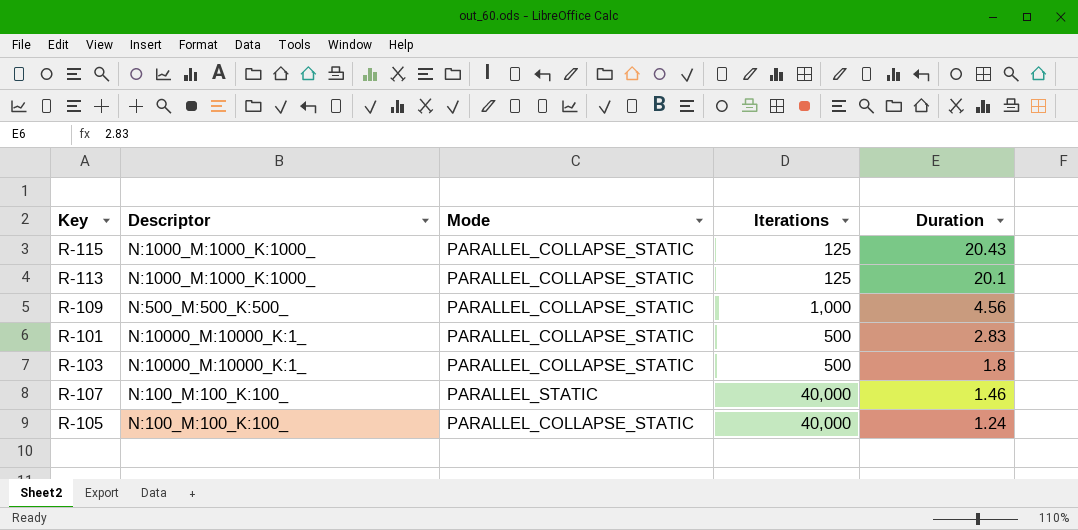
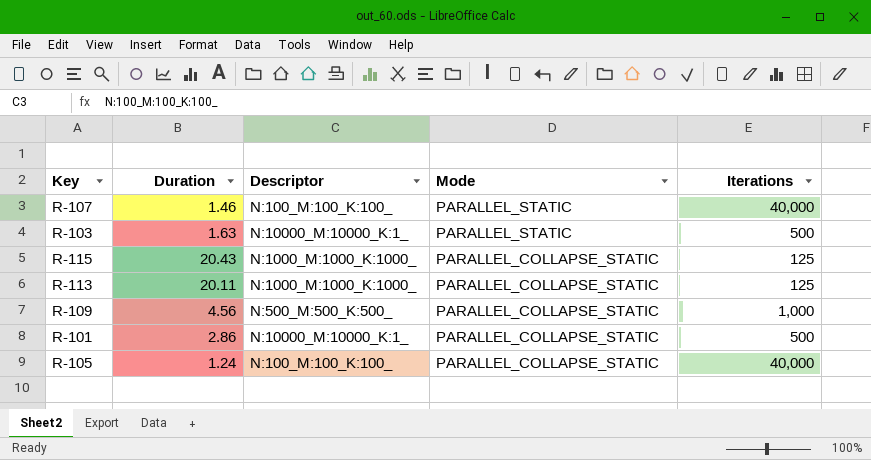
row order: Duration descending -> Mode descending
column Duration | position: 5 -> 2
R-103 | Duration: 1.8 -> 1.63
R-103 | Mode: PARALLEL_COLLAPSE_STATIC -> PARALLEL_STATIC
R-113 | Duration: 20.1 -> 20.11
R-101 | Duration: 2.83 -> 2.86

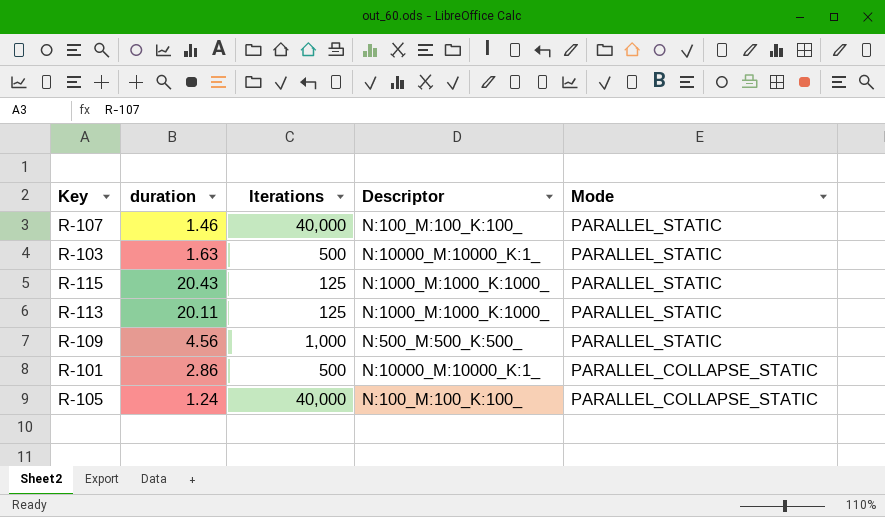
column name: Duration -> duration
column Iterations | position: 5 -> 3
R-115 | Mode: PARALLEL_COLLAPSE_STATIC -> PARALLEL_STATIC
R-113 | Mode: PARALLEL_COLLAPSE_STATIC -> PARALLEL_STATIC
R-109 | Mode: PARALLEL_COLLAPSE_STATIC -> PARALLEL_STATIC

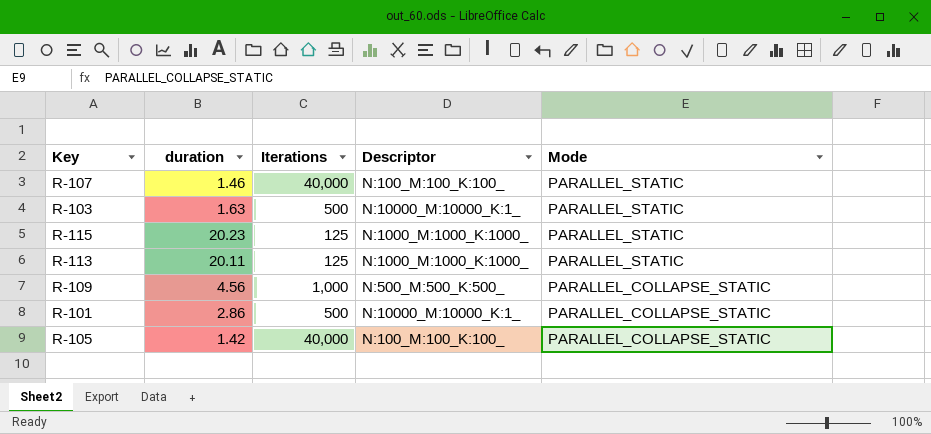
R-115 | duration: 20.43 -> 20.23
R-109 | Mode: PARALLEL_STATIC -> PARALLEL_COLLAPSE_STATIC
R-105 | duration: 1.24 -> 1.42

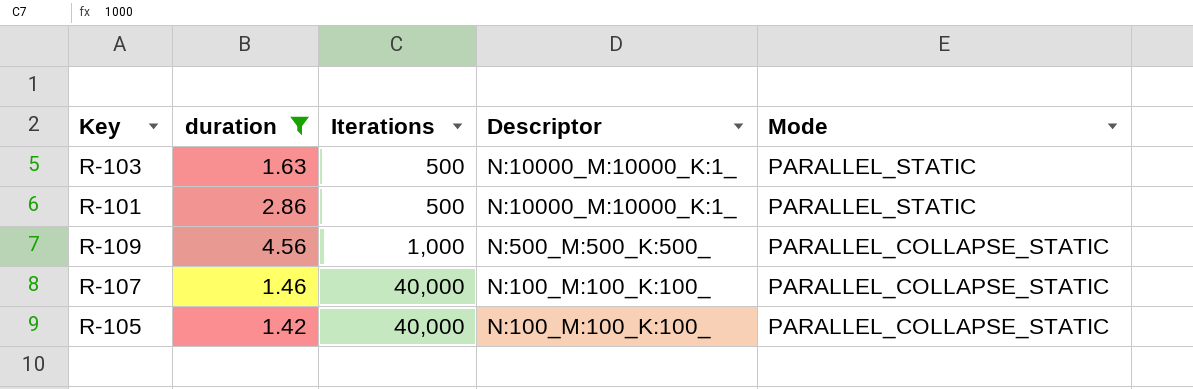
filter: none -> duration <= 4.56
row order: Mode descending -> Iterations ascending
R-101 | Mode: PARALLEL_COLLAPSE_STATIC -> PARALLEL_STATIC
R-107 | Mode: PARALLEL_STATIC -> PARALLEL_COLLAPSE_STATIC

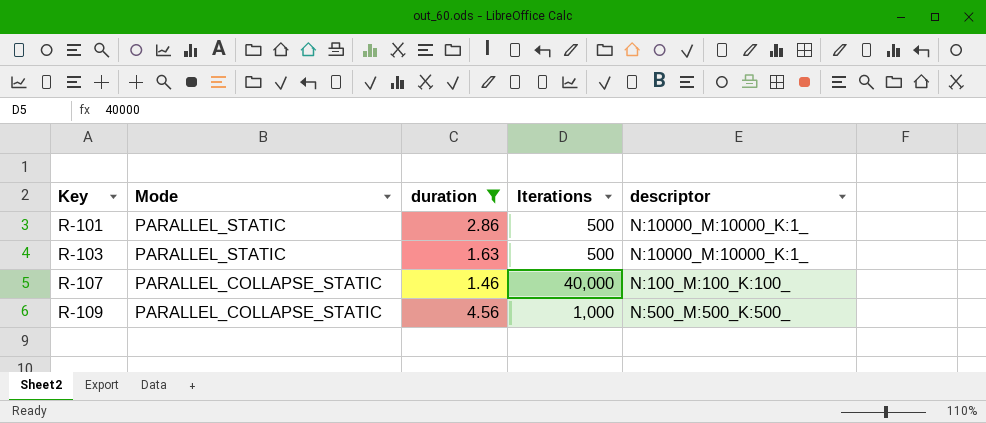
row order: Iterations ascending -> Key ascending
column Mode | position: 5 -> 2
column name: Descriptor -> descriptor
row R-105: 1.42 | 40,000 | N:100_M:100_K:100_ | PARALLEL_COLLAPSE_STATIC -> none

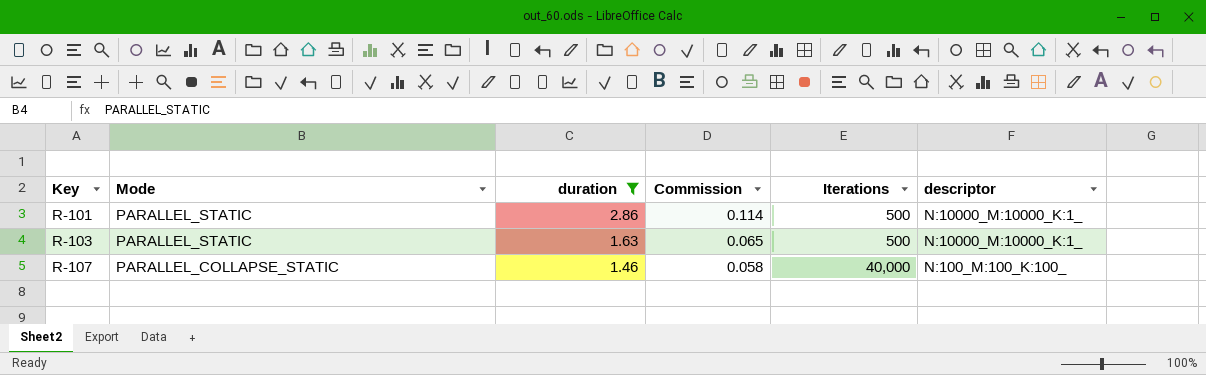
column Commission | formula: none -> [duration] * 0.04
row R-109: PARALLEL_COLLAPSE_STATIC | 4.56 | 1,000 | N:500_M:500_K:500_ -> none

